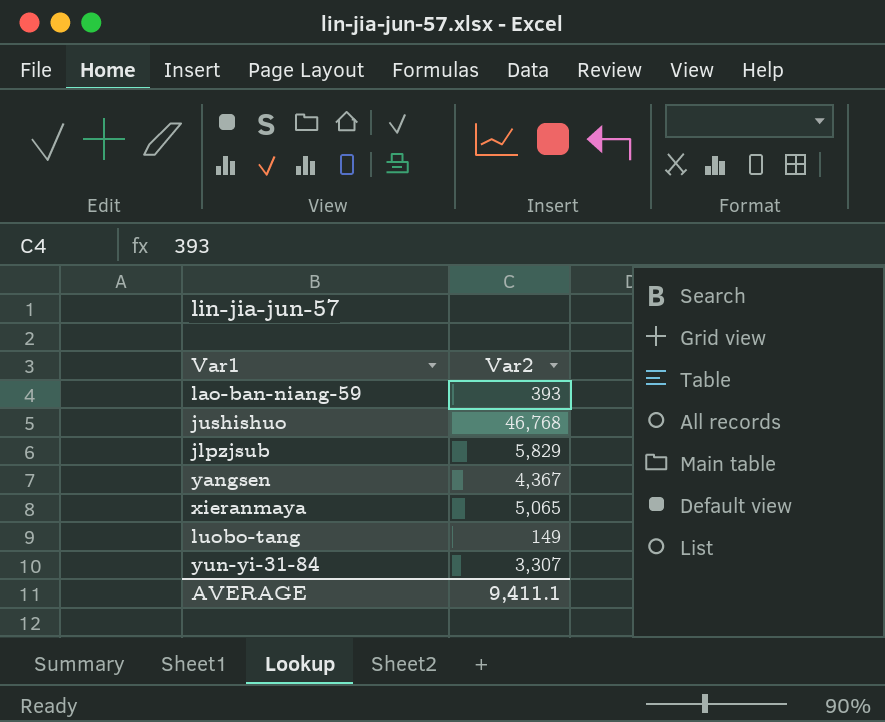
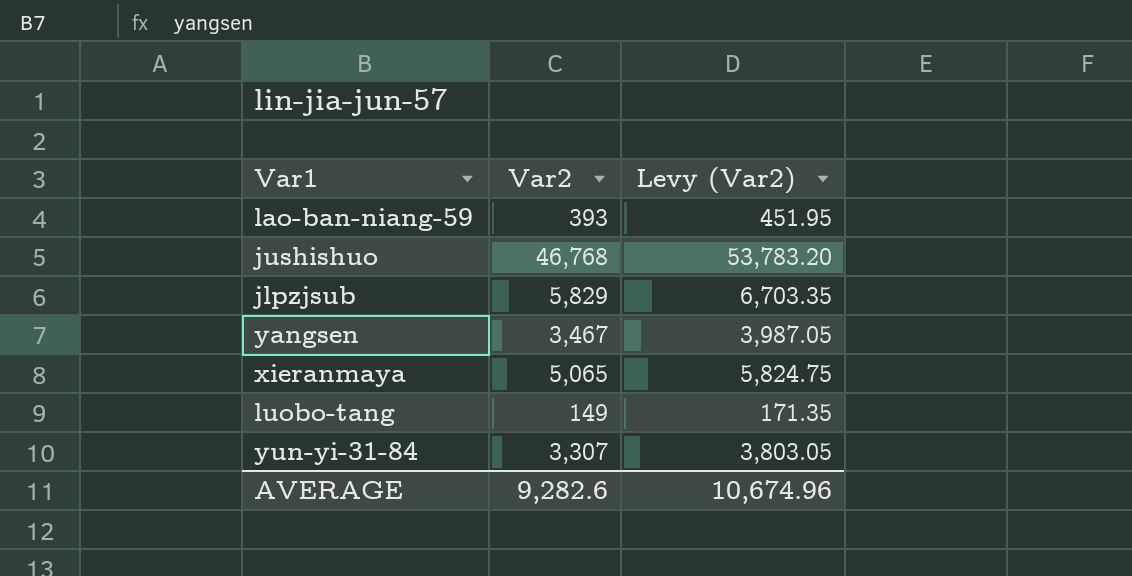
column Levy (Var2) | formula: none -> [Var2] * 1.15
yangsen | Var2: 4,367 -> 3,467
AVERAGE | Var2: 9,411.1 -> 9,282.6

